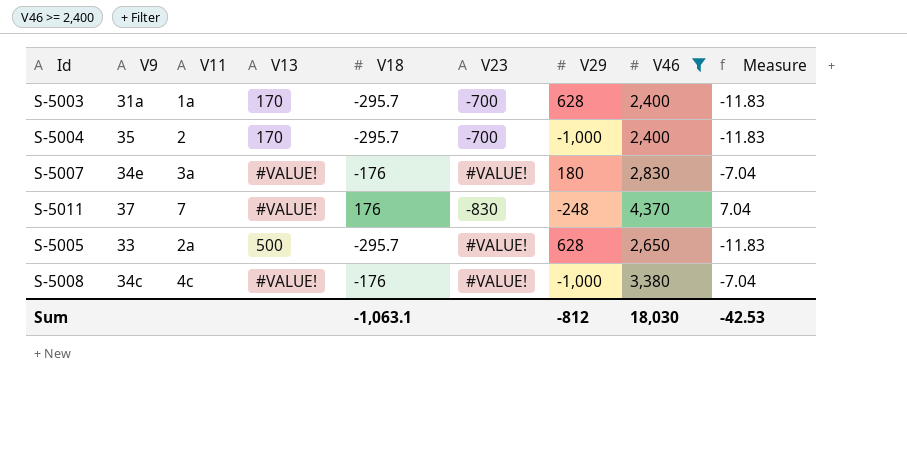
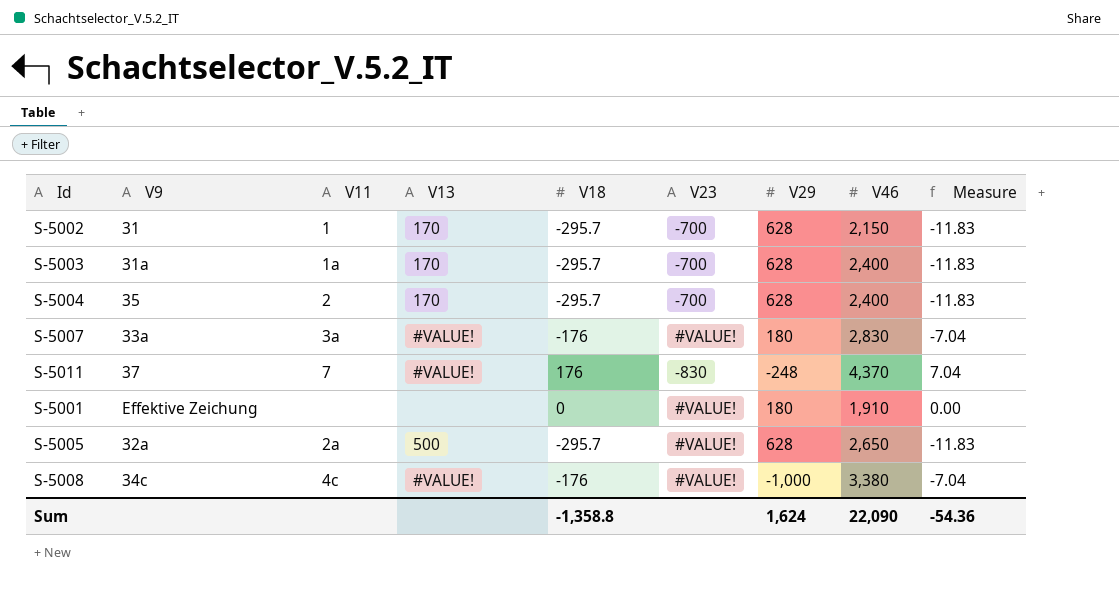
filter: V46 >= 2,400 -> none
S-5004 | V29: -1,000 -> 628
S-5007 | V9: 34e -> 33a
S-5005 | V9: 33 -> 32a
Sum | V18: -1,063.1 -> -1,358.8
Sum | V29: -812 -> 1,624
Sum | V46: 18,030 -> 22,090
Sum | Measure: -42.53 -> -54.36

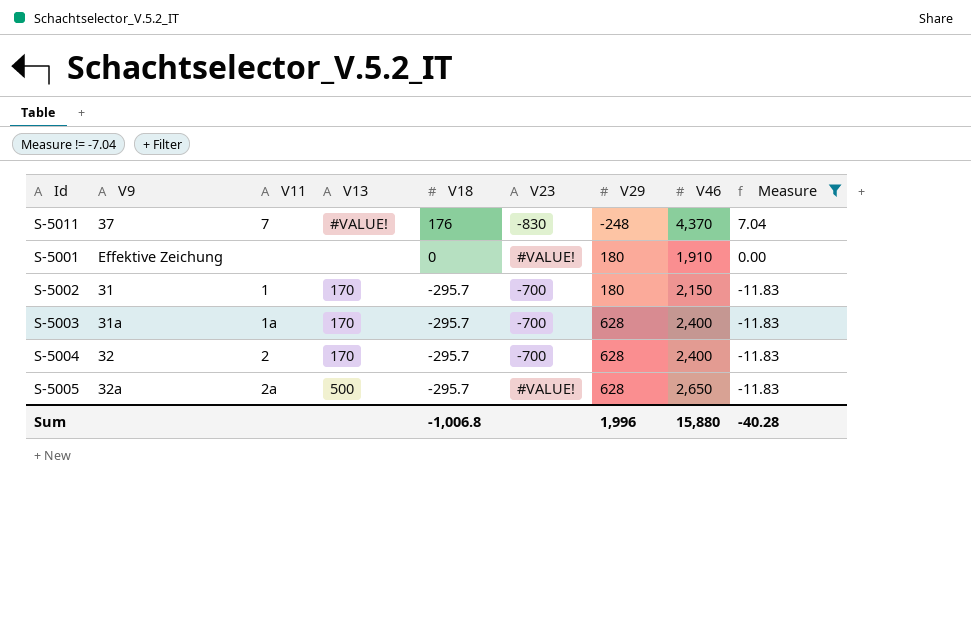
filter: none -> Measure != -7.04
row order: none -> V18 descending
S-5002 | V29: 628 -> 180
S-5004 | V9: 35 -> 32
Sum | V18: -1,358.8 -> -1,006.8
Sum | V29: 1,624 -> 1,996
Sum | V46: 22,090 -> 15,880
Sum | Measure: -54.36 -> -40.28

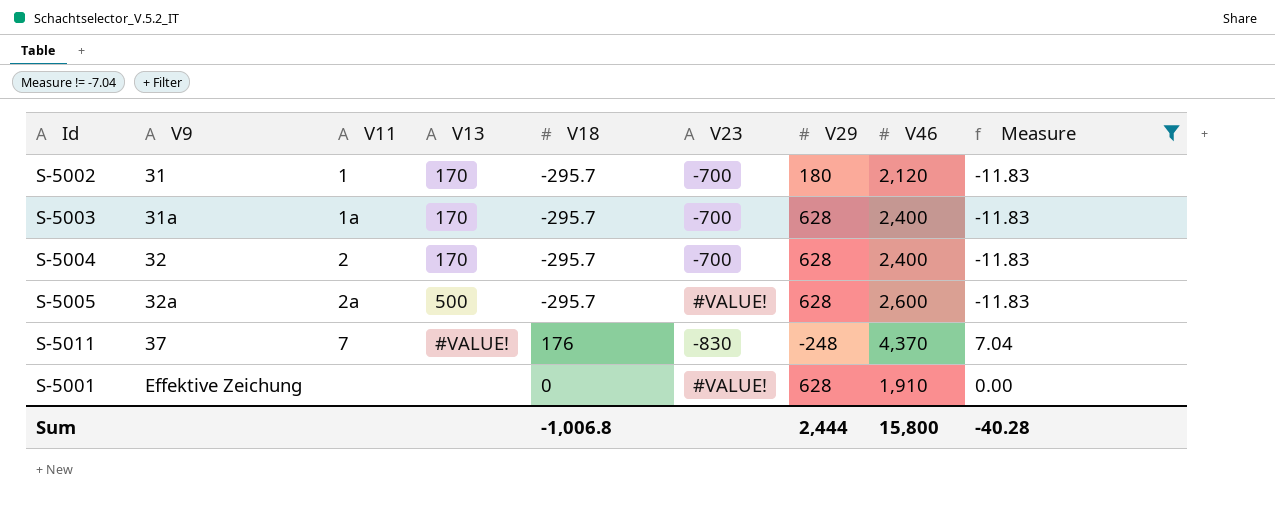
row order: V18 descending -> V9 ascending
S-5002 | V46: 2,150 -> 2,120
S-5005 | V46: 2,650 -> 2,600
S-5001 | V29: 180 -> 628
Sum | V29: 1,996 -> 2,444
Sum | V46: 15,880 -> 15,800

